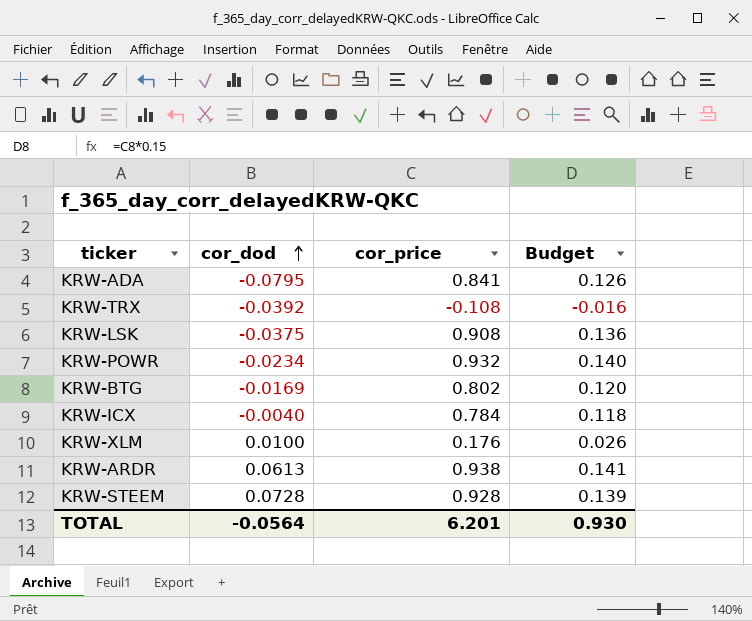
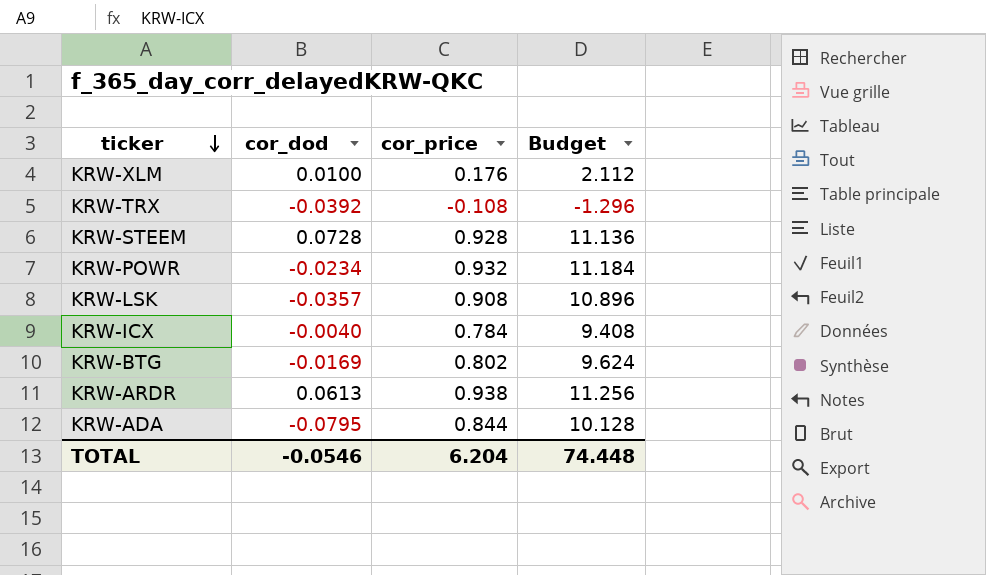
row order: cor_dod ascending -> ticker descending
column Budget | formula: [cor_price] * 0.15 -> [cor_price] * 12
KRW-LSK | cor_dod: -0.0375 -> -0.0357
KRW-ADA | cor_price: 0.841 -> 0.844
TOTAL | cor_dod: -0.0564 -> -0.0546
TOTAL | cor_price: 6.201 -> 6.204
TOTAL | Budget: 0.930 -> 74.448

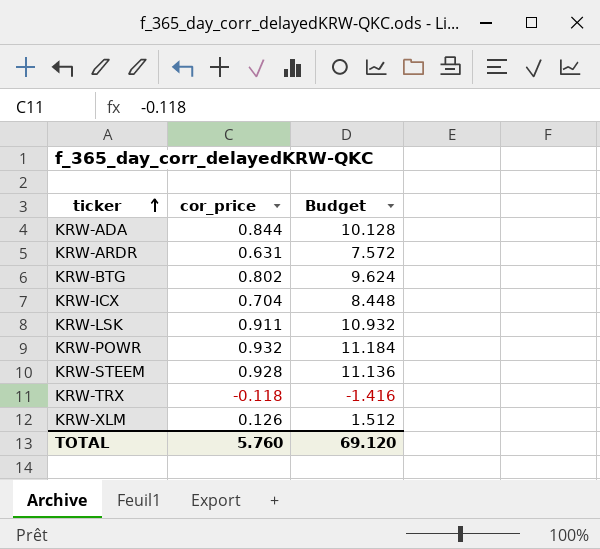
row order: ticker descending -> ticker ascending
column cor_dod | position: 2 -> none
KRW-ARDR | cor_price: 0.938 -> 0.631
KRW-ARDR | Budget: 11.256 -> 7.572
KRW-ICX | cor_price: 0.784 -> 0.704
KRW-ICX | Budget: 9.408 -> 8.448
KRW-LSK | cor_price: 0.908 -> 0.911
KRW-LSK | Budget: 10.896 -> 10.932
KRW-TRX | cor_price: -0.108 -> -0.118
KRW-TRX | Budget: -1.296 -> -1.416
KRW-XLM | cor_price: 0.176 -> 0.126
KRW-XLM | Budget: 2.112 -> 1.512
TOTAL | cor_price: 6.204 -> 5.760
TOTAL | Budget: 74.448 -> 69.120

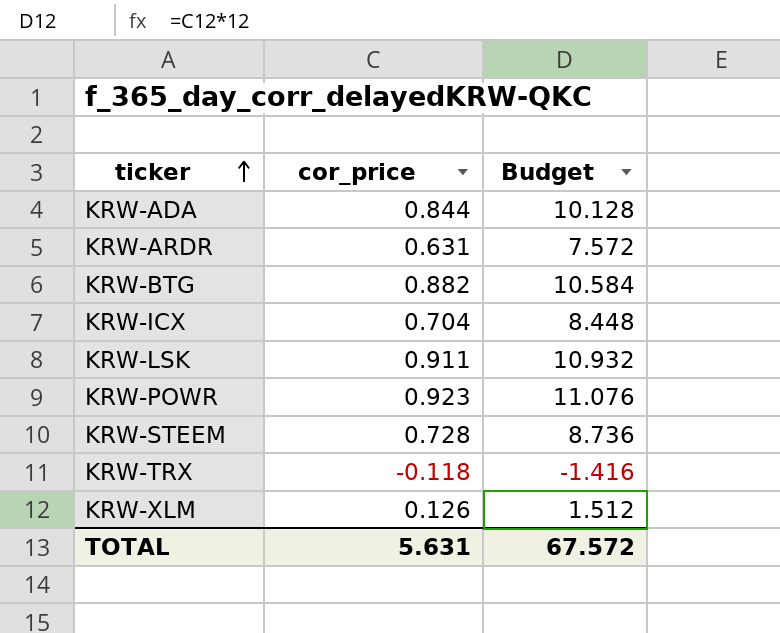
KRW-BTG | cor_price: 0.802 -> 0.882
KRW-BTG | Budget: 9.624 -> 10.584
KRW-POWR | cor_price: 0.932 -> 0.923
KRW-POWR | Budget: 11.184 -> 11.076
KRW-STEEM | cor_price: 0.928 -> 0.728
KRW-STEEM | Budget: 11.136 -> 8.736
TOTAL | cor_price: 5.760 -> 5.631
TOTAL | Budget: 69.120 -> 67.572

